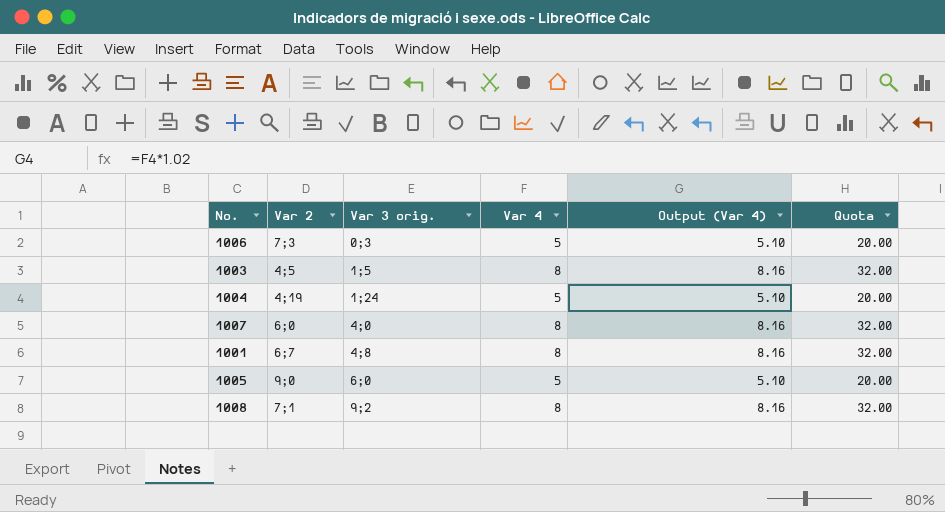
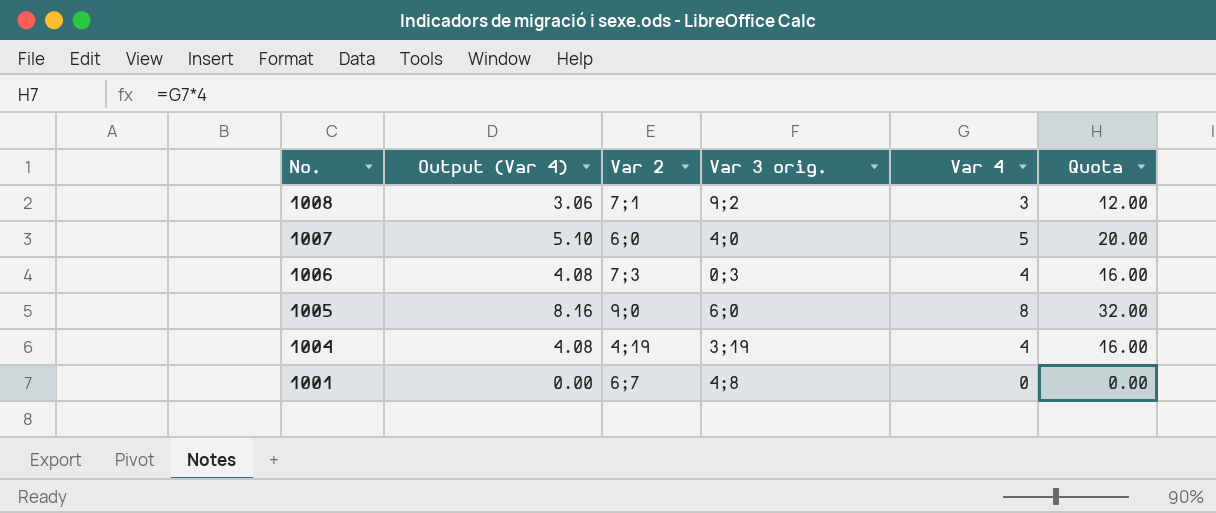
row order: Var 3 orig. ascending -> No. descending
column Output (Var 4) | position: 5 -> 2
row 1003: 4;5 | 1;5 | 8 | 8.16 | 32.00 -> none
1008 | Output (Var 4): 8.16 -> 3.06
1008 | Var 4: 8 -> 3
1008 | Quota: 32.00 -> 12.00
1007 | Output (Var 4): 8.16 -> 5.10
1007 | Var 4: 8 -> 5
1007 | Quota: 32.00 -> 20.00
1006 | Output (Var 4): 5.10 -> 4.08
1006 | Var 4: 5 -> 4
1006 | Quota: 20.00 -> 16.00
1005 | Output (Var 4): 5.10 -> 8.16
1005 | Var 4: 5 -> 8
1005 | Quota: 20.00 -> 32.00
1004 | Output (Var 4): 5.10 -> 4.08
1004 | Var 3 orig.: 1;24 -> 3;19
1004 | Var 4: 5 -> 4
1004 | Quota: 20.00 -> 16.00
1001 | Output (Var 4): 8.16 -> 0.00
1001 | Var 4: 8 -> 0
1001 | Quota: 32.00 -> 0.00

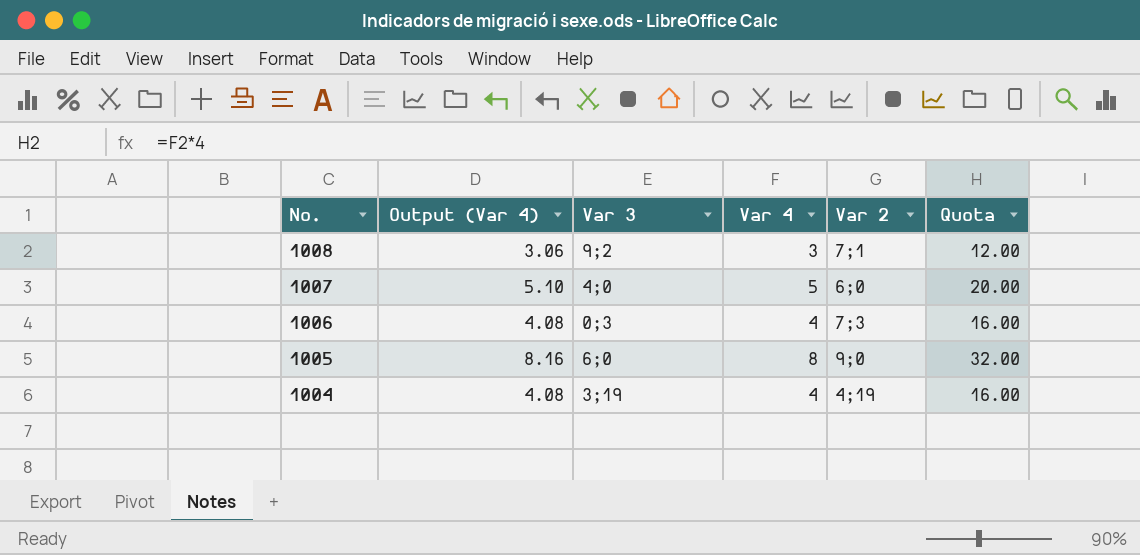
column name: Var 3 orig. -> Var 3
column Var 2 | position: 3 -> 5
row 1001: 0.00 | 6;7 | 4;8 | 0 | 0.00 -> none

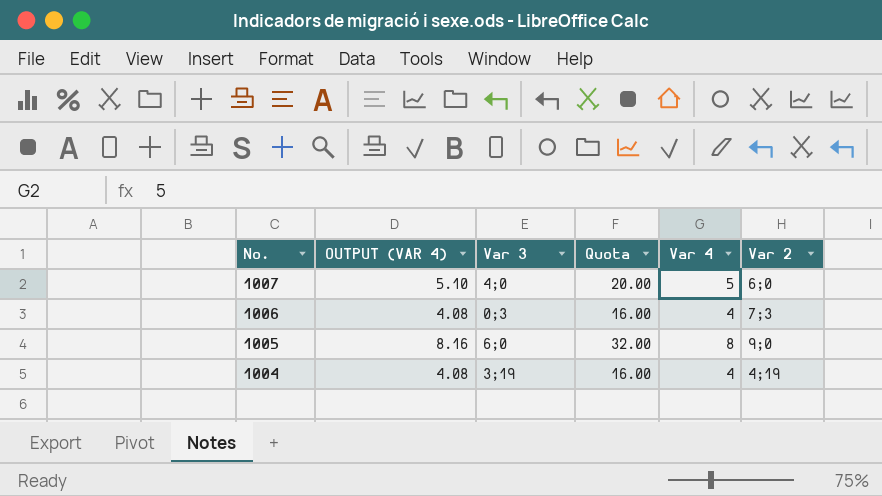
column name: Output (Var 4) -> OUTPUT (VAR 4)
column Quota | position: 6 -> 4
row 1008: 3.06 | 9;2 | 3 | 7;1 | 12.00 -> none

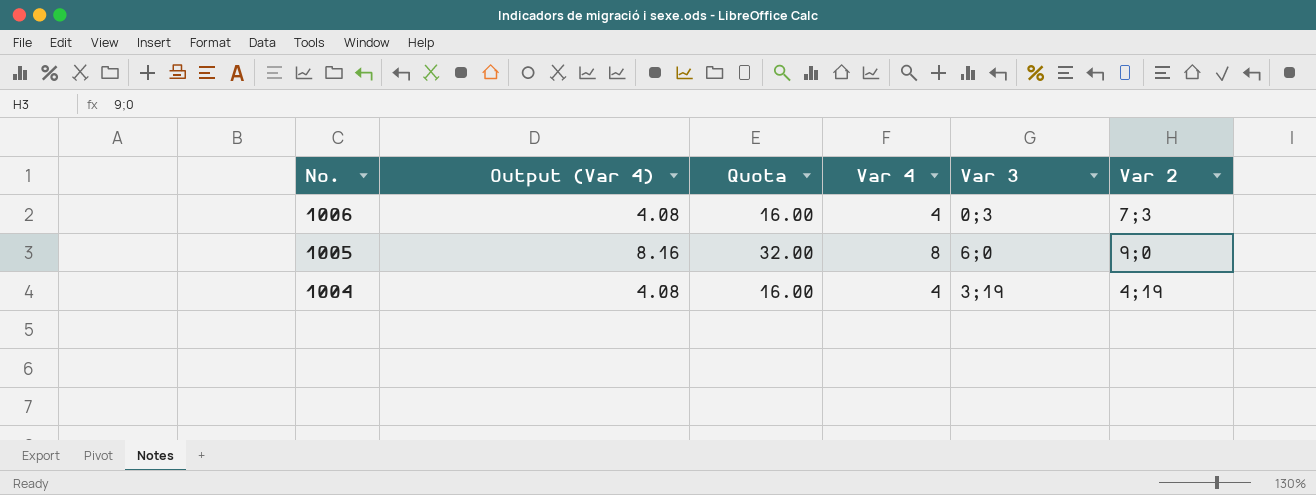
column name: OUTPUT (VAR 4) -> Output (Var 4)
column Var 3 | position: 3 -> 5
row 1007: 5.10 | 4;0 | 20.00 | 5 | 6;0 -> none

